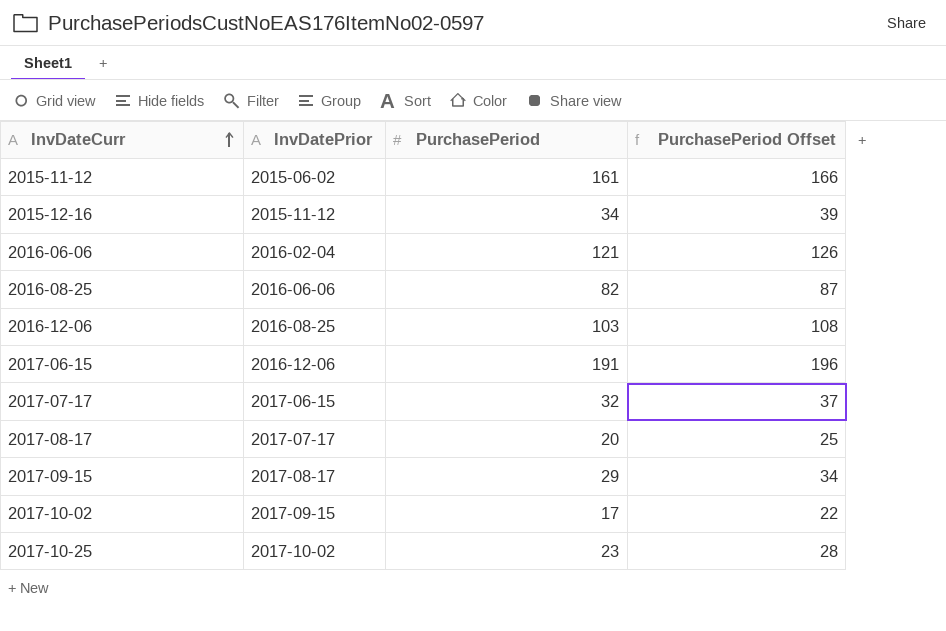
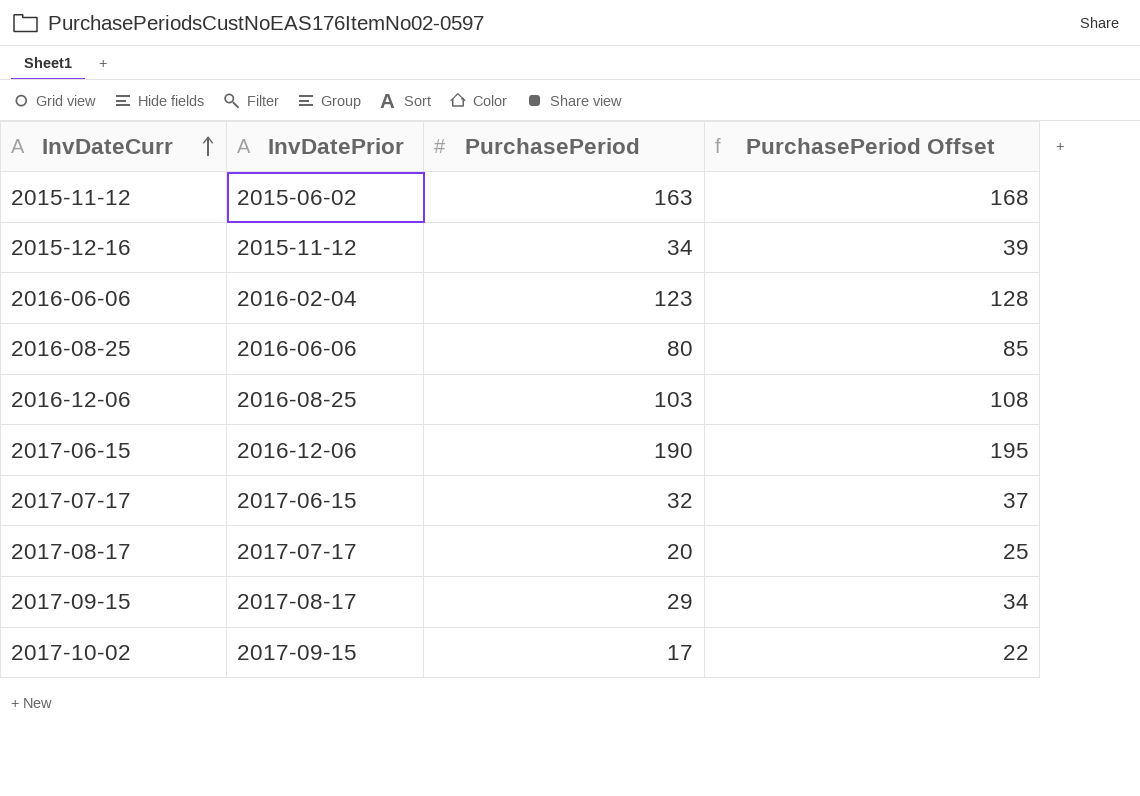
row 2017-10-25: 2017-10-02 | 23 | 28 -> none
2015-11-12 | PurchasePeriod: 161 -> 163
2015-11-12 | PurchasePeriod Offset: 166 -> 168
2016-06-06 | PurchasePeriod: 121 -> 123
2016-06-06 | PurchasePeriod Offset: 126 -> 128
2016-08-25 | PurchasePeriod: 82 -> 80
2016-08-25 | PurchasePeriod Offset: 87 -> 85
2017-06-15 | PurchasePeriod: 191 -> 190
2017-06-15 | PurchasePeriod Offset: 196 -> 195

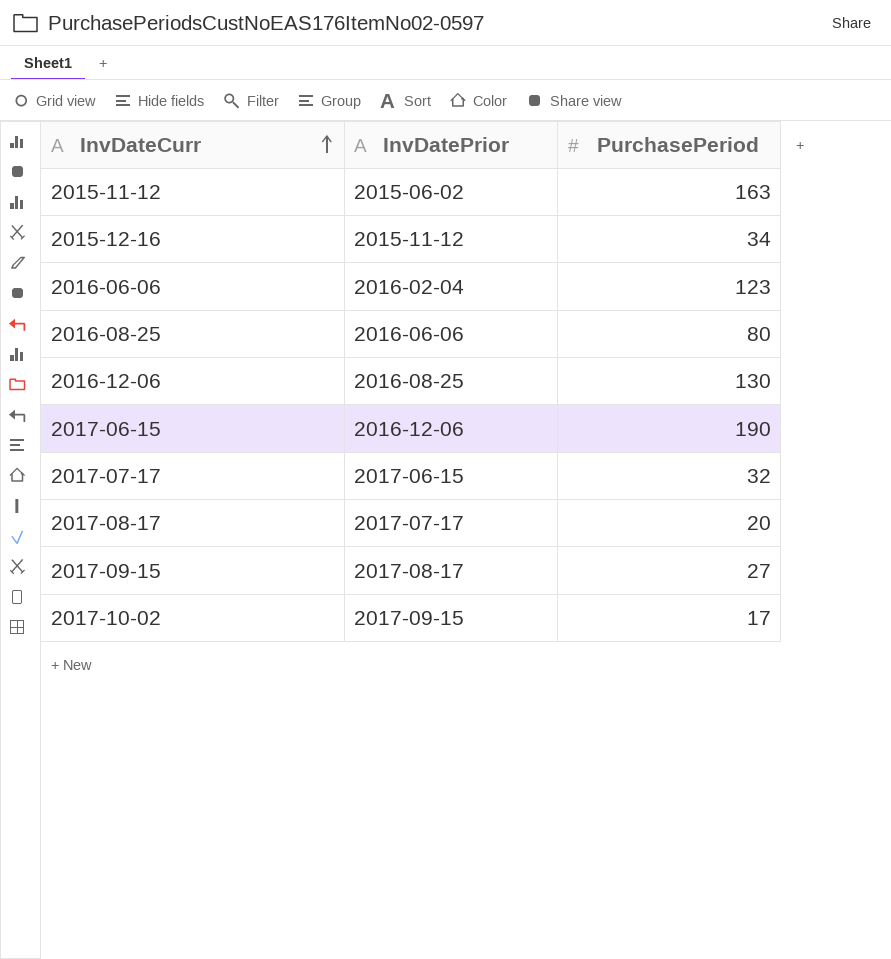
column PurchasePeriod Offset | formula: [PurchasePeriod] + 5 -> none
2016-12-06 | PurchasePeriod: 103 -> 130
2017-09-15 | PurchasePeriod: 29 -> 27

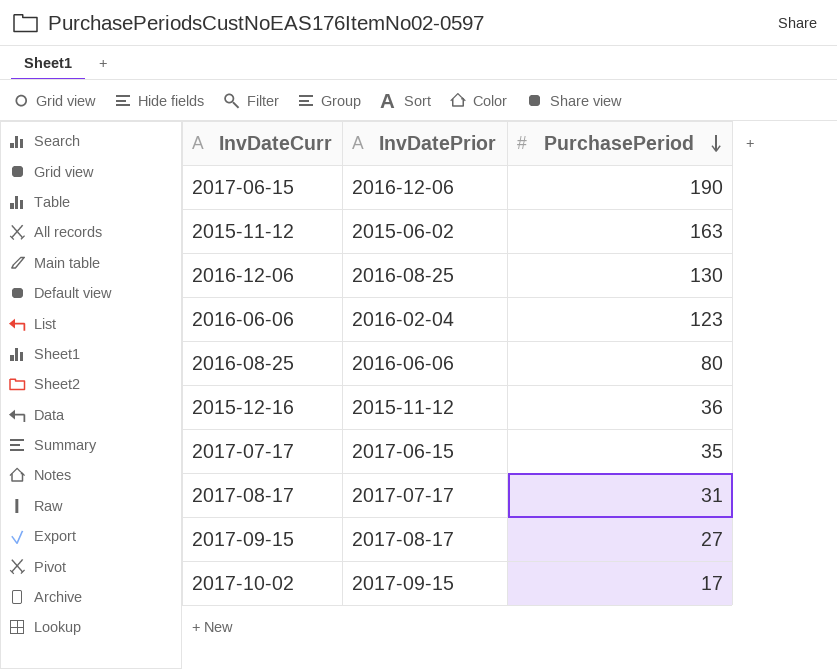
row order: InvDateCurr ascending -> PurchasePeriod descending
2015-12-16 | PurchasePeriod: 34 -> 36
2017-07-17 | PurchasePeriod: 32 -> 35
2017-08-17 | PurchasePeriod: 20 -> 31

